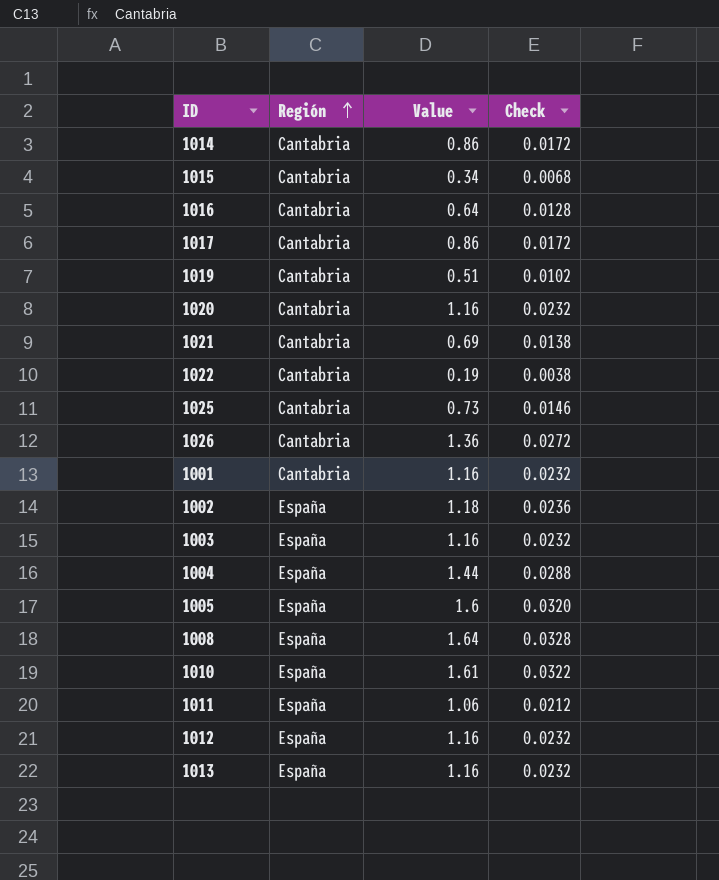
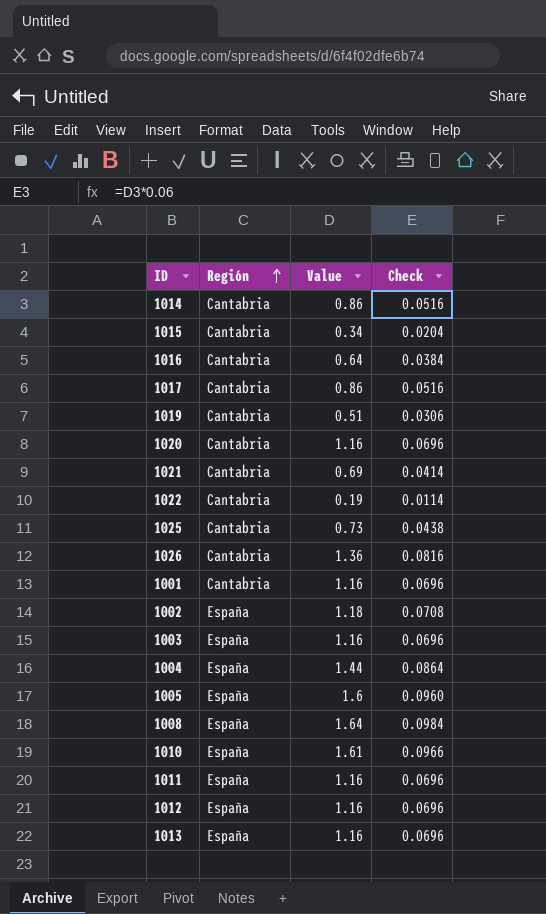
column Check | formula: [Value] * 0.02 -> [Value] * 0.06
1011 | Value: 1.06 -> 1.16

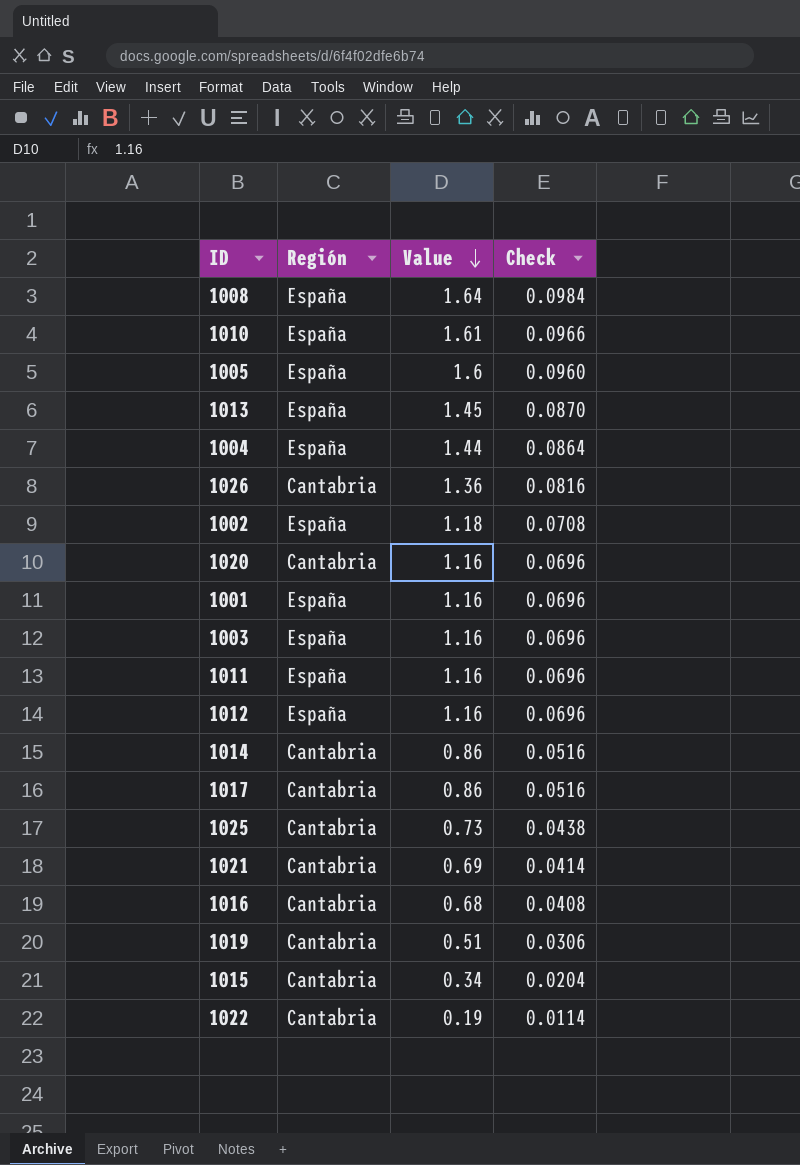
row order: Región ascending -> Value descending
1013 | Value: 1.16 -> 1.45
1013 | Check: 0.0696 -> 0.0870
1001 | Región: Cantabria -> España
1016 | Value: 0.64 -> 0.68
1016 | Check: 0.0384 -> 0.0408

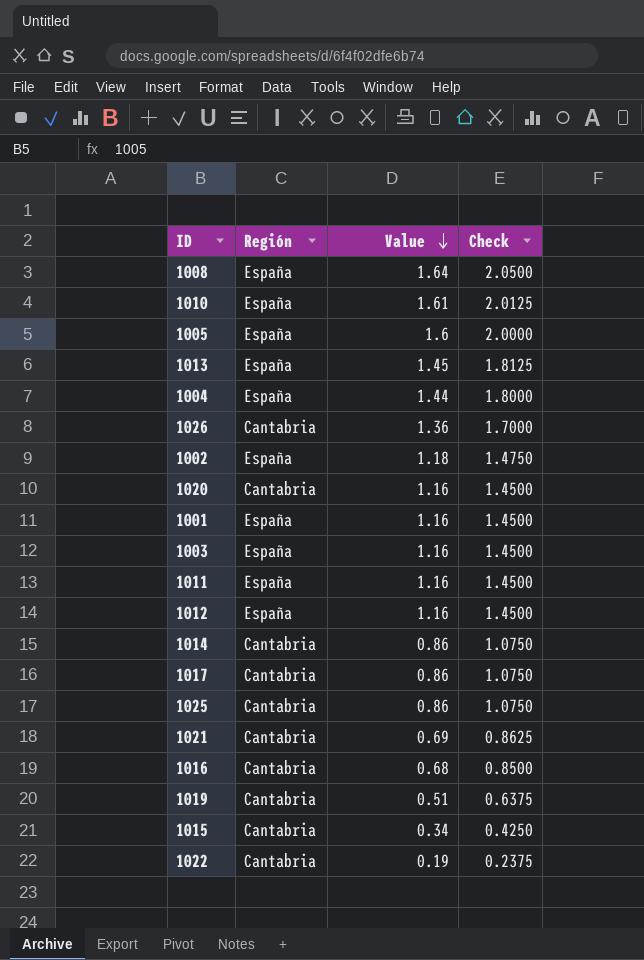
column Check | formula: [Value] * 0.06 -> [Value] * 1.25
1025 | Value: 0.73 -> 0.86

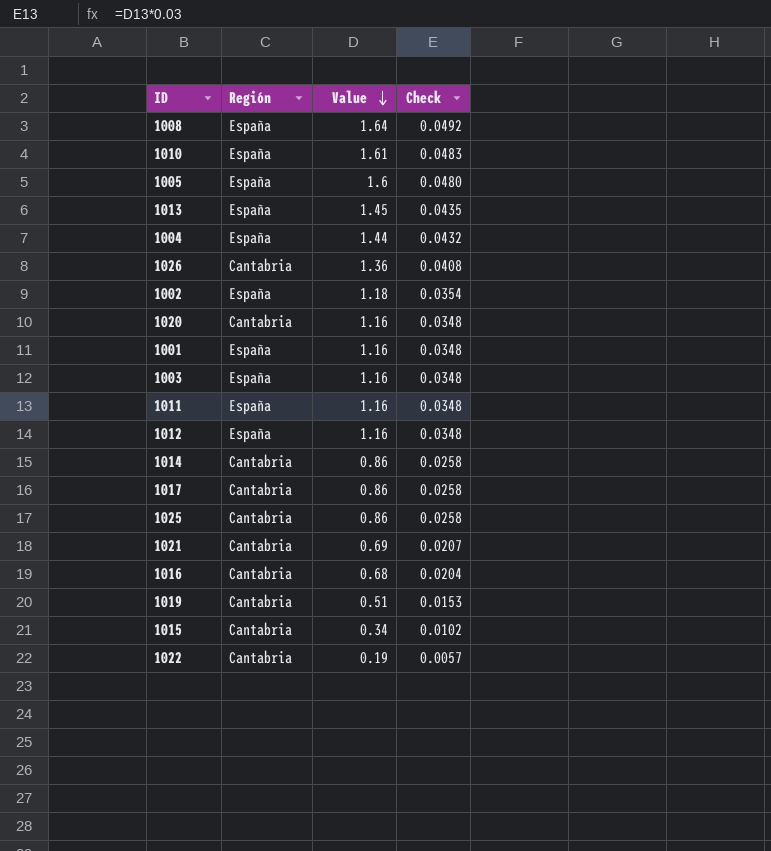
column Check | formula: [Value] * 1.25 -> [Value] * 0.03

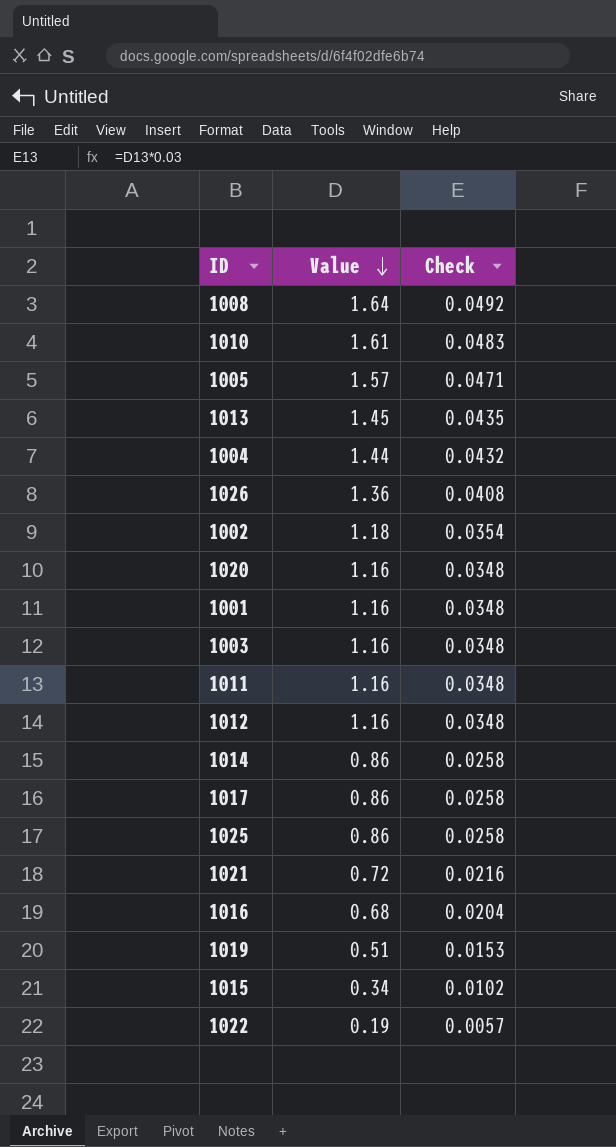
column Región | position: 2 -> none
1005 | Value: 1.6 -> 1.57
1005 | Check: 0.0480 -> 0.0471
1021 | Value: 0.69 -> 0.72
1021 | Check: 0.0207 -> 0.0216

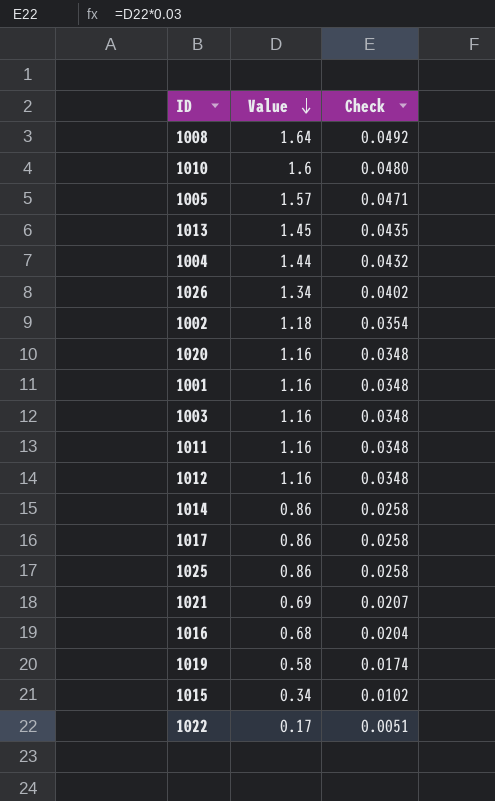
1010 | Value: 1.61 -> 1.6
1010 | Check: 0.0483 -> 0.0480
1026 | Value: 1.36 -> 1.34
1026 | Check: 0.0408 -> 0.0402
1021 | Value: 0.72 -> 0.69
1021 | Check: 0.0216 -> 0.0207
1019 | Value: 0.51 -> 0.58
1019 | Check: 0.0153 -> 0.0174
1022 | Value: 0.19 -> 0.17
1022 | Check: 0.0057 -> 0.0051

